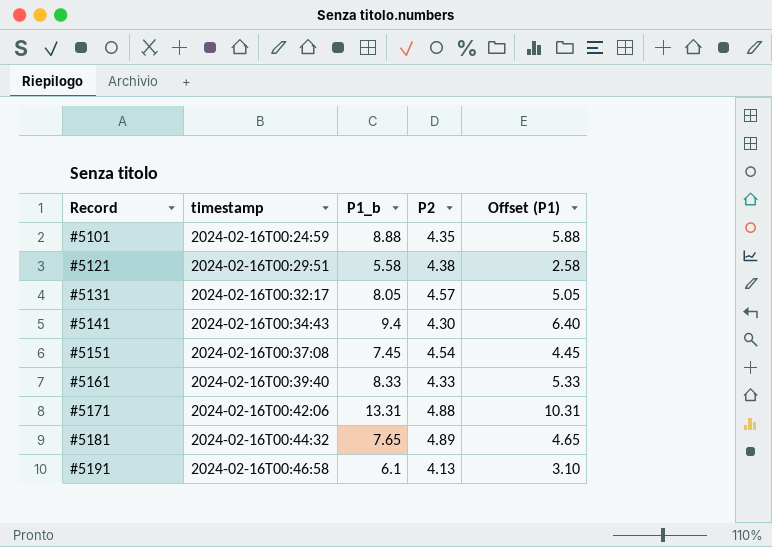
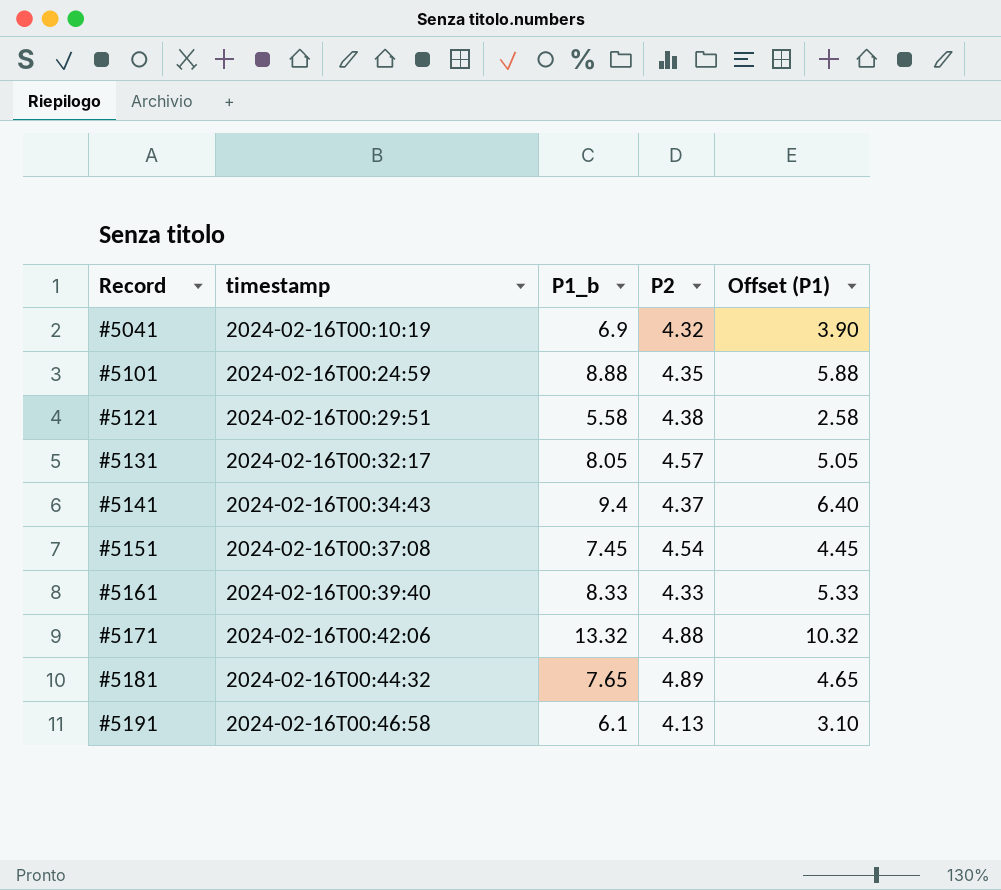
row #5041: none -> 2024-02-16T00:10:19 | 6.9 | 4.32 | 3.90
#5141 | P2: 4.30 -> 4.37
#5171 | P1_b: 13.31 -> 13.32
#5171 | Offset (P1): 10.31 -> 10.32

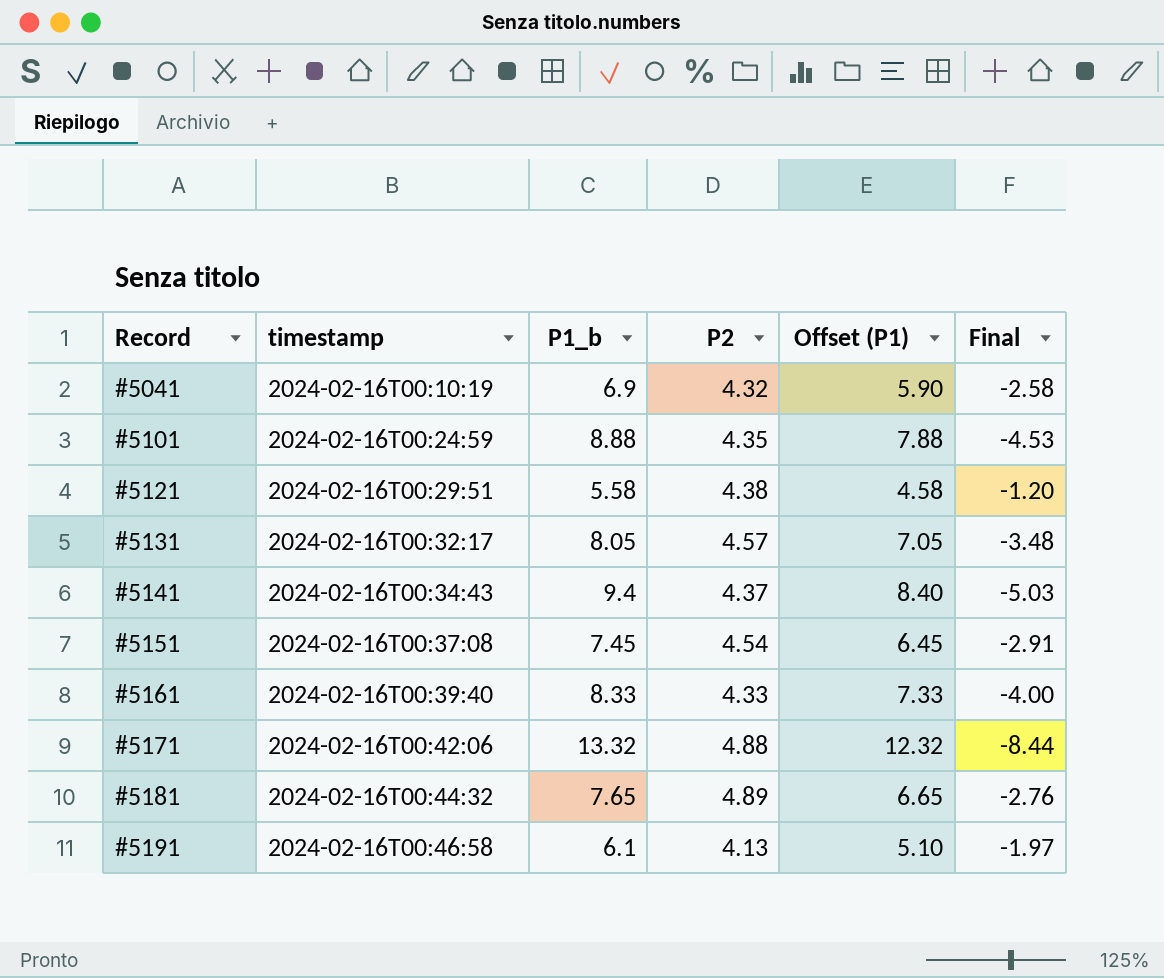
column Offset (P1) | formula: [P1_b] - 3 -> [P1_b] - 1
column Final | formula: none -> [P2] - [P1_b]

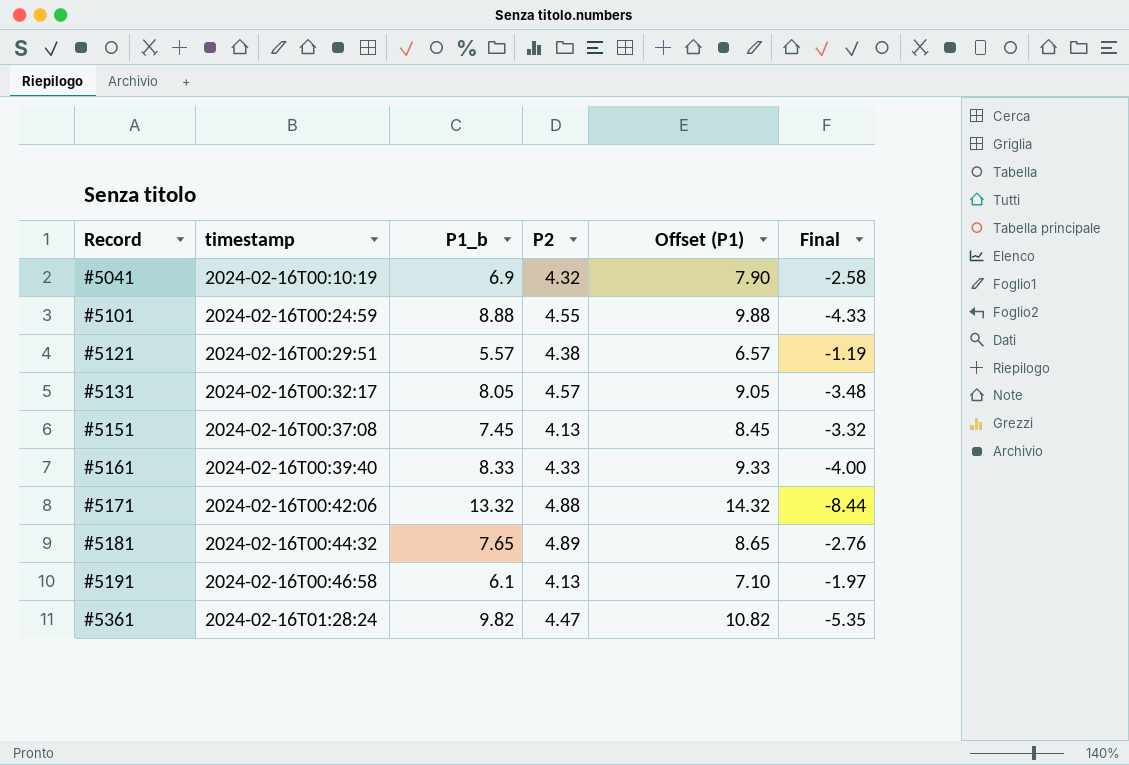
column Offset (P1) | formula: [P1_b] - 1 -> [P1_b] + 1
row #5141: 2024-02-16T00:34:43 | 9.4 | 4.37 | 8.40 | -5.03 -> none
#5101 | P2: 4.35 -> 4.55
#5101 | Final: -4.53 -> -4.33
#5121 | P1_b: 5.58 -> 5.57
#5121 | Final: -1.20 -> -1.19
#5151 | P2: 4.54 -> 4.13
#5151 | Final: -2.91 -> -3.32
row #5361: none -> 2024-02-16T01:28:24 | 9.82 | 4.47 | 10.82 | -5.35

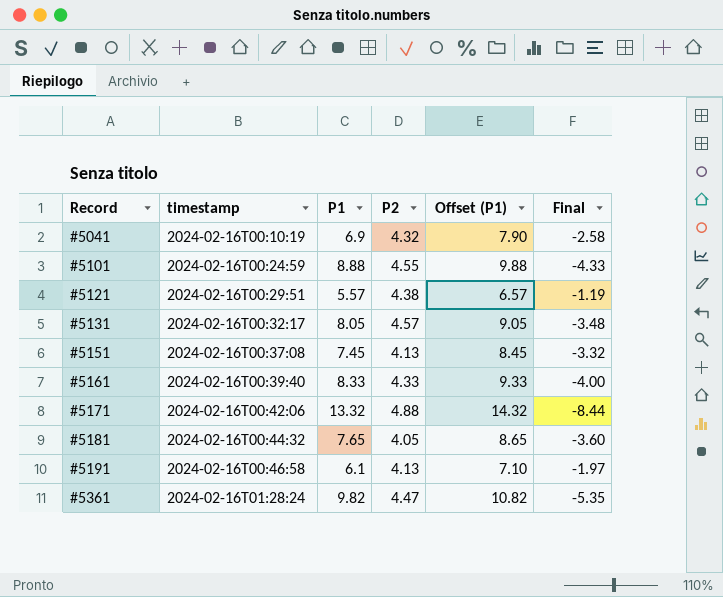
column name: P1_b -> P1
#5181 | P2: 4.89 -> 4.05
#5181 | Final: -2.76 -> -3.60

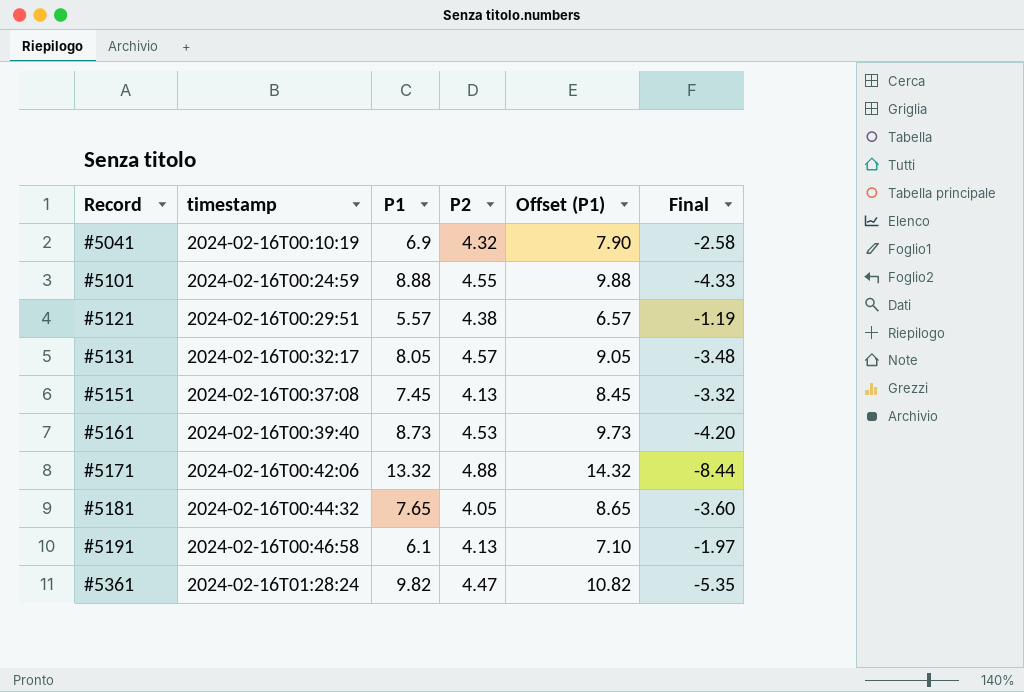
#5161 | P1: 8.33 -> 8.73
#5161 | P2: 4.33 -> 4.53
#5161 | Offset (P1): 9.33 -> 9.73
#5161 | Final: -4.00 -> -4.20

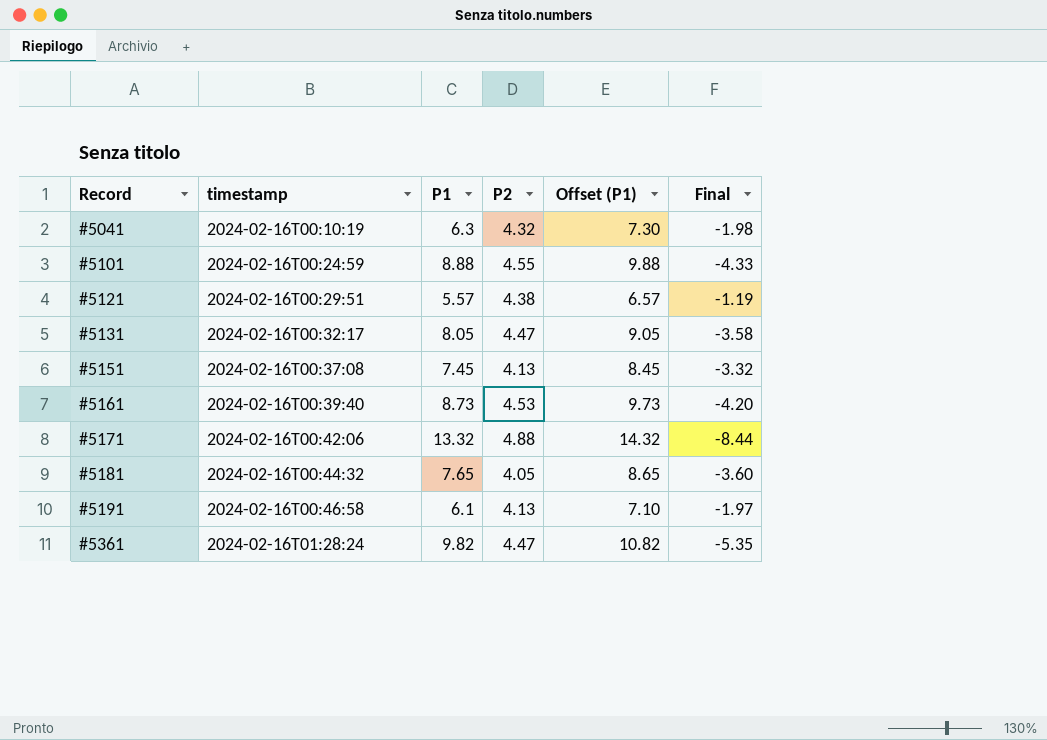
#5041 | P1: 6.9 -> 6.3
#5041 | Offset (P1): 7.90 -> 7.30
#5041 | Final: -2.58 -> -1.98
#5131 | P2: 4.57 -> 4.47
#5131 | Final: -3.48 -> -3.58

